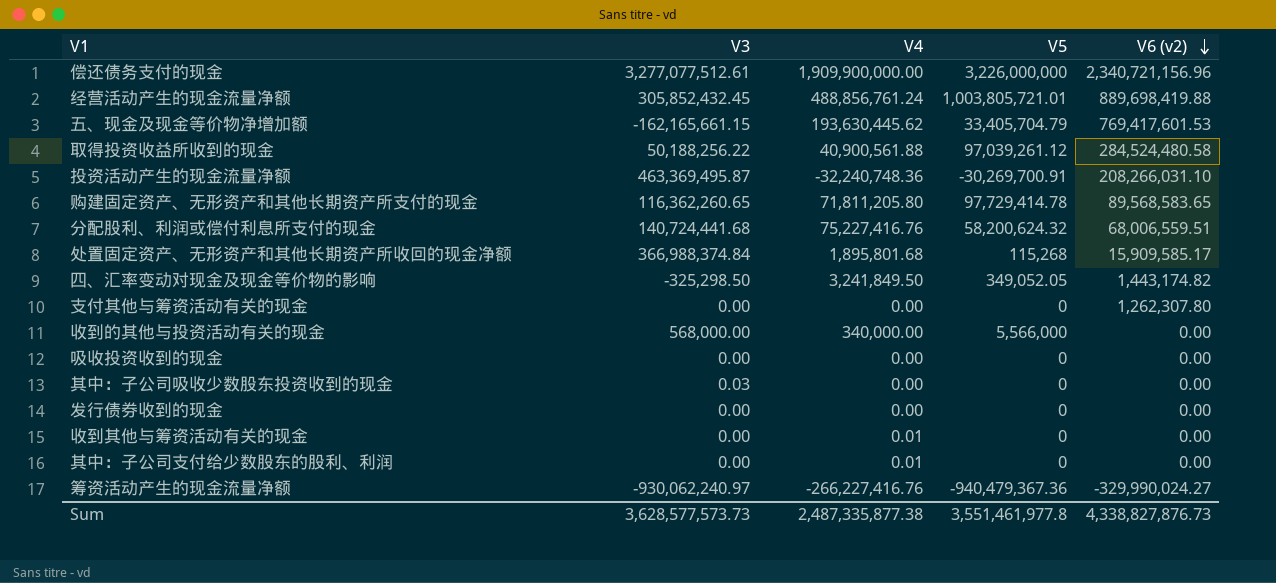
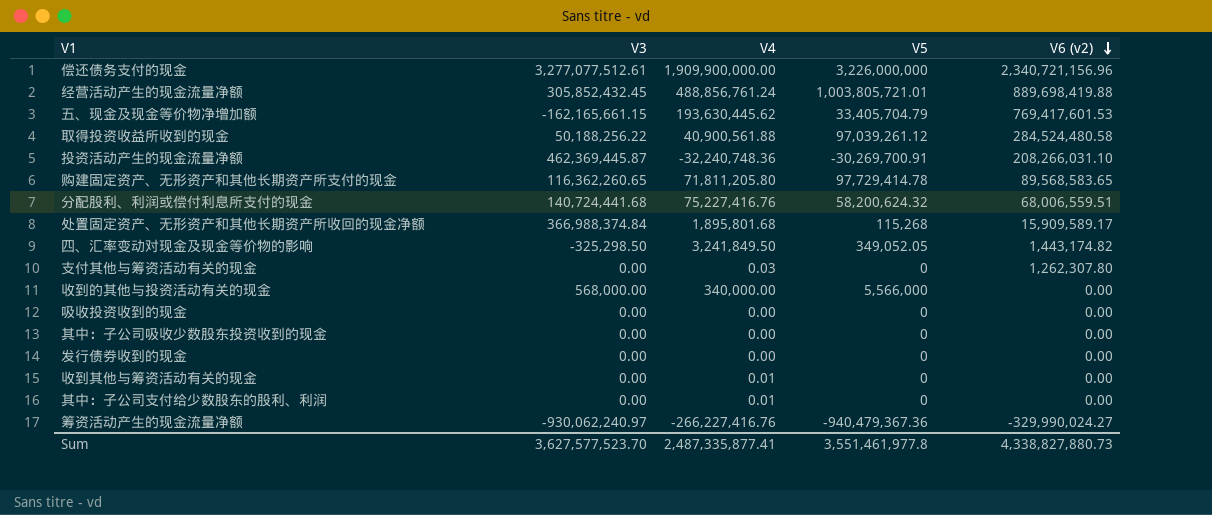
投资活动产生的现金流量净额 | V3: 463,369,495.87 -> 462,369,445.87
处置固定资产、无形资产和其他长期资产所收回的现金净额 | V6 (v2): 15,909,585.17 -> 15,909,589.17
支付其他与筹资活动有关的现金 | V4: 0.00 -> 0.03
其中：子公司吸收少数股东投资收到的现金 | V3: 0.03 -> 0.00
Sum | V3: 3,628,577,573.73 -> 3,627,577,523.70
Sum | V4: 2,487,335,877.38 -> 2,487,335,877.41
Sum | V6 (v2): 4,338,827,876.73 -> 4,338,827,880.73

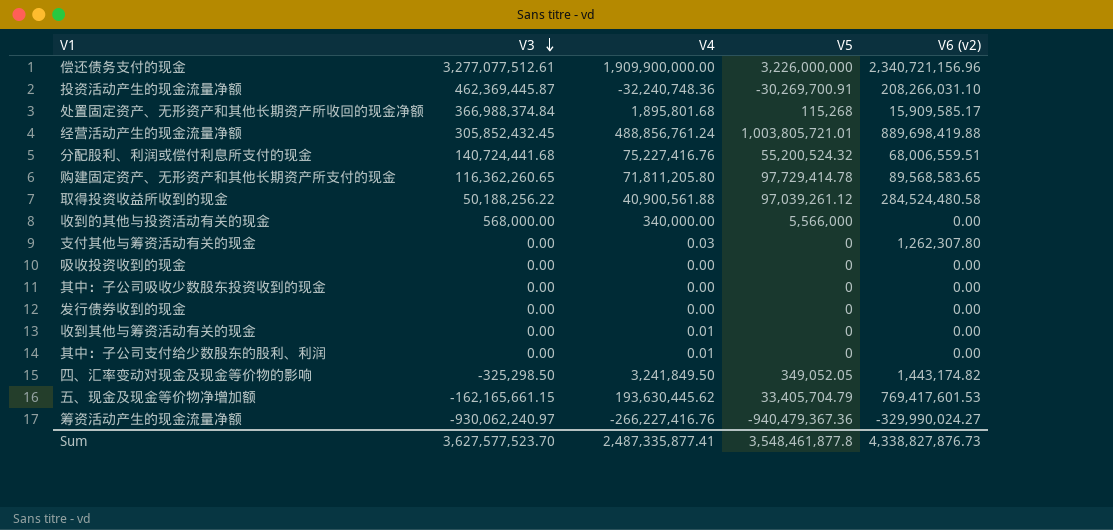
row order: V6 (v2) descending -> V3 descending
处置固定资产、无形资产和其他长期资产所收回的现金净额 | V6 (v2): 15,909,589.17 -> 15,909,585.17
分配股利、利润或偿付利息所支付的现金 | V5: 58,200,624.32 -> 55,200,524.32
Sum | V5: 3,551,461,977.8 -> 3,548,461,877.8
Sum | V6 (v2): 4,338,827,880.73 -> 4,338,827,876.73

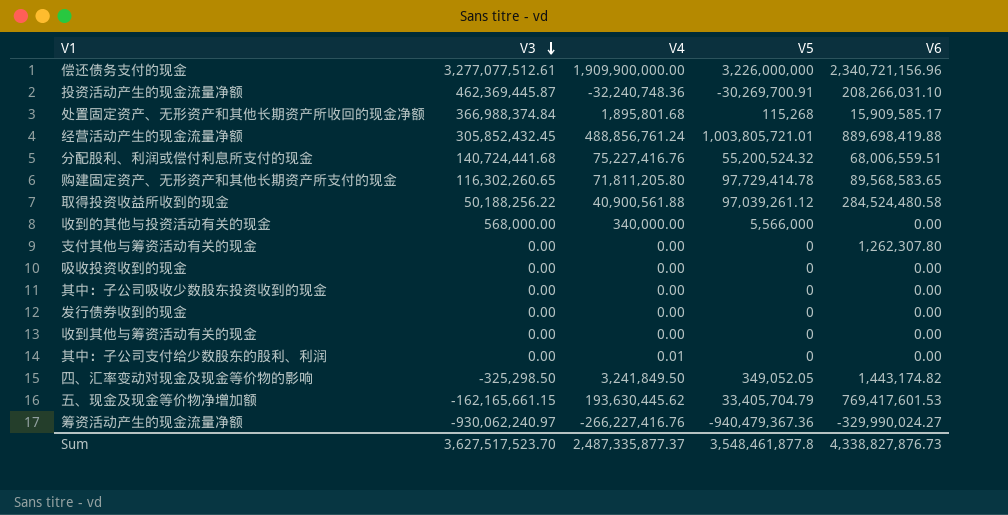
column name: V6 (v2) -> V6
购建固定资产、无形资产和其他长期资产所支付的现金 | V3: 116,362,260.65 -> 116,302,260.65
支付其他与筹资活动有关的现金 | V4: 0.03 -> 0.00
收到其他与筹资活动有关的现金 | V4: 0.01 -> 0.00
Sum | V3: 3,627,577,523.70 -> 3,627,517,523.70
Sum | V4: 2,487,335,877.41 -> 2,487,335,877.37

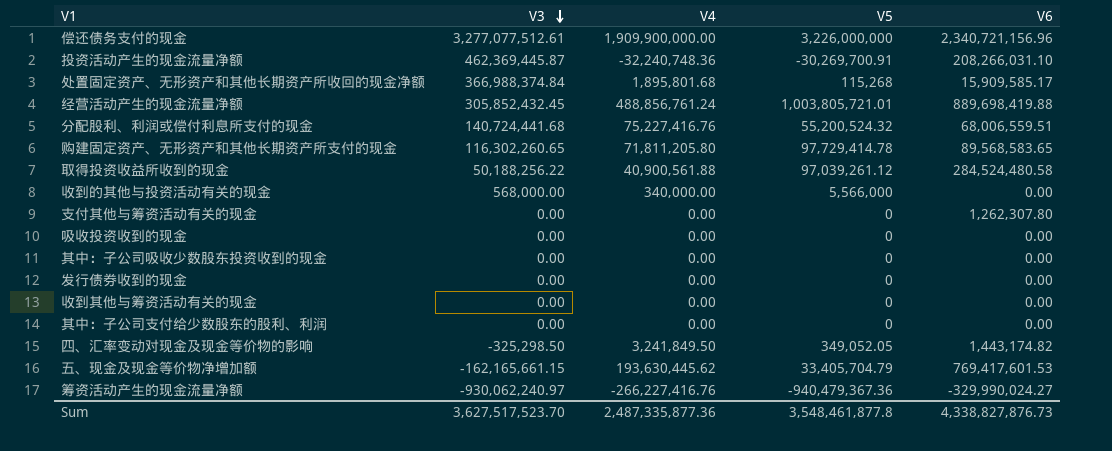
其中：子公司支付给少数股东的股利、利润 | V4: 0.01 -> 0.00
Sum | V4: 2,487,335,877.37 -> 2,487,335,877.36

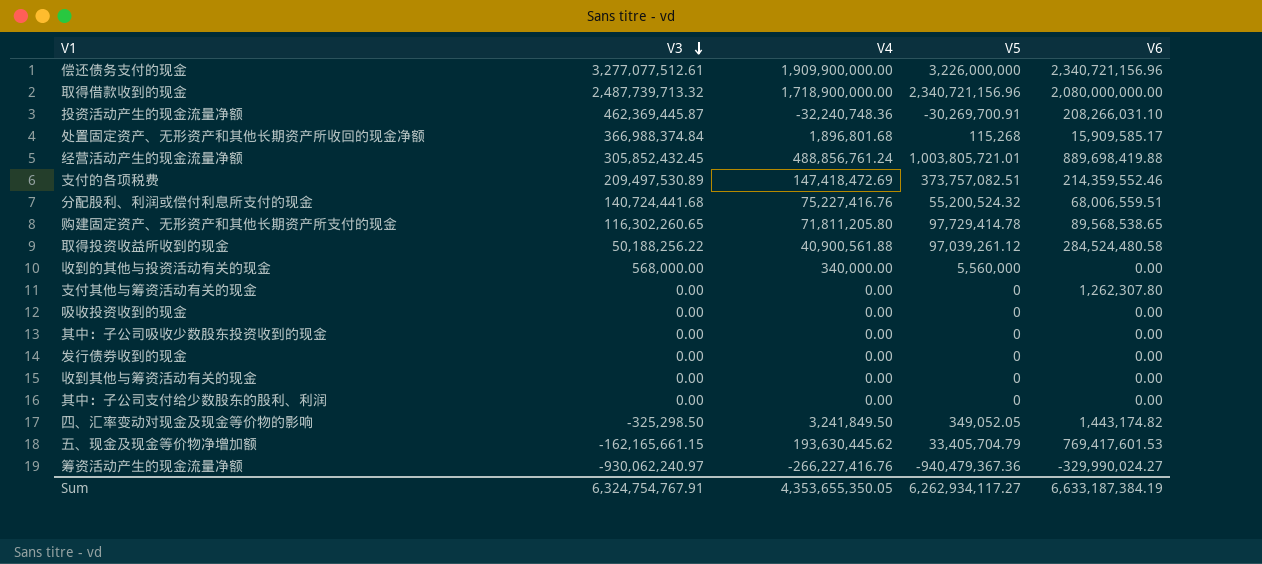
row 取得借款收到的现金: none -> 2,487,739,713.32 | 1,718,900,000.00 | 2,340,721,156.96 | 2,080,000,000.00
处置固定资产、无形资产和其他长期资产所收回的现金净额 | V4: 1,895,801.68 -> 1,896,801.68
row 支付的各项税费: none -> 209,497,530.89 | 147,418,472.69 | 373,757,082.51 | 214,359,552.46
购建固定资产、无形资产和其他长期资产所支付的现金 | V6: 89,568,583.65 -> 89,568,538.65
收到的其他与投资活动有关的现金 | V5: 5,566,000 -> 5,560,000
Sum | V3: 3,627,517,523.70 -> 6,324,754,767.91
Sum | V4: 2,487,335,877.36 -> 4,353,655,350.05
Sum | V5: 3,548,461,877.8 -> 6,262,934,117.27
Sum | V6: 4,338,827,876.73 -> 6,633,187,384.19

